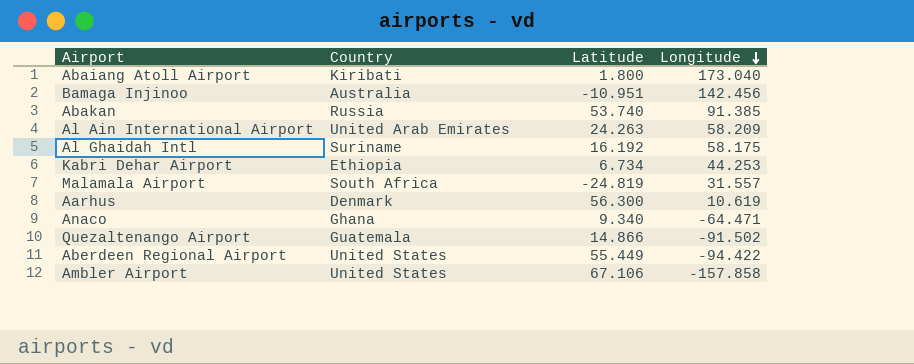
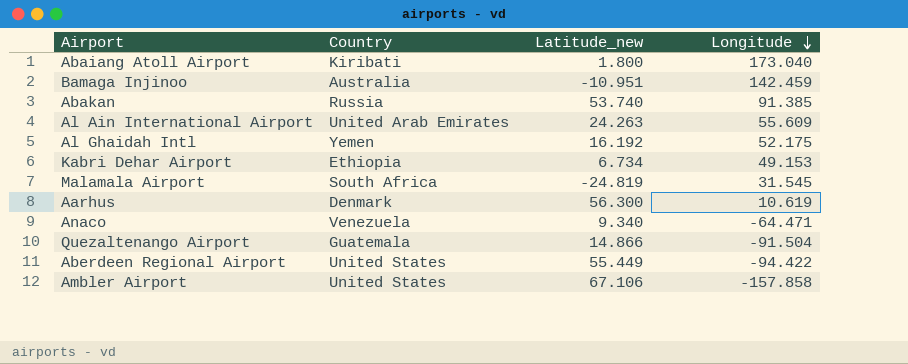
column name: Latitude -> Latitude_new
Bamaga Injinoo | Longitude: 142.456 -> 142.459
Al Ain International Airport | Longitude: 58.209 -> 55.609
Al Ghaidah Intl | Country: Suriname -> Yemen
Al Ghaidah Intl | Longitude: 58.175 -> 52.175
Kabri Dehar Airport | Longitude: 44.253 -> 49.153
Malamala Airport | Longitude: 31.557 -> 31.545
Anaco | Country: Ghana -> Venezuela
Quezaltenango Airport | Longitude: -91.502 -> -91.504

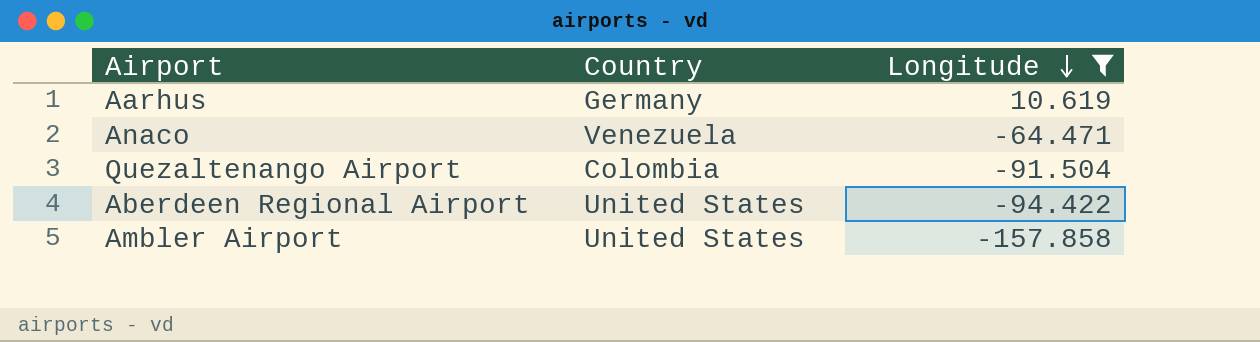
filter: none -> Longitude <= 10.619
column Latitude_new | position: 3 -> none
Aarhus | Country: Denmark -> Germany
Quezaltenango Airport | Country: Guatemala -> Colombia

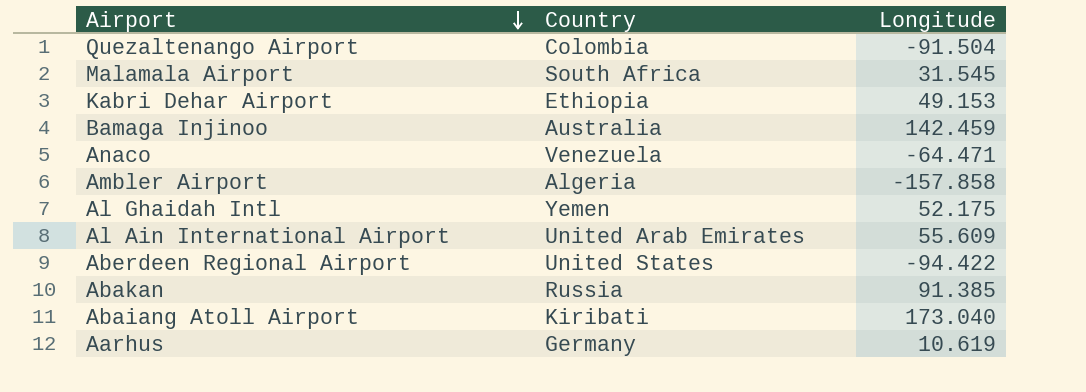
filter: Longitude <= 10.619 -> none
row order: Longitude descending -> Airport descending
Ambler Airport | Country: United States -> Algeria

